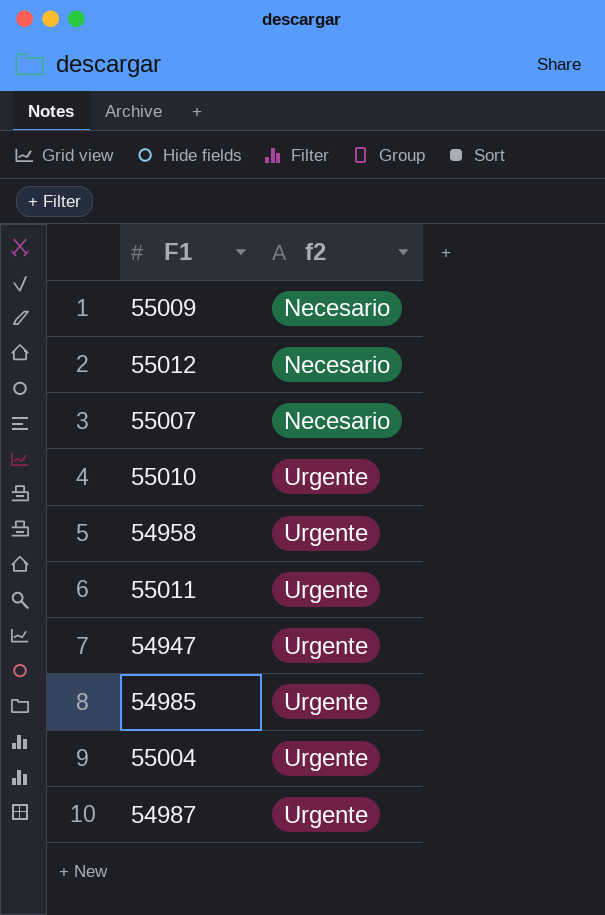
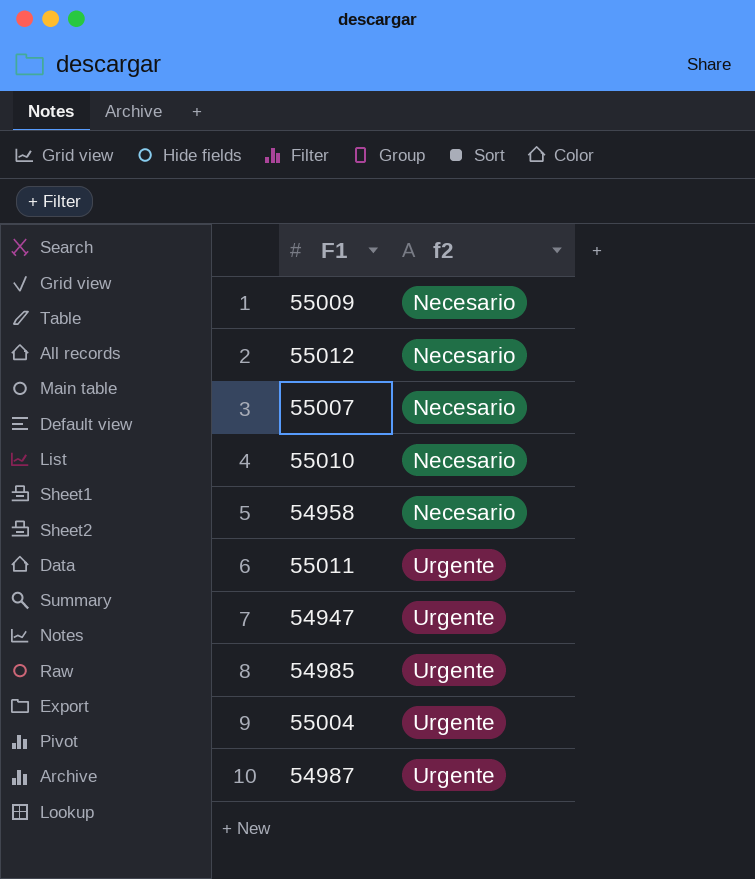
55010 | f2: Urgente -> Necesario
54958 | f2: Urgente -> Necesario

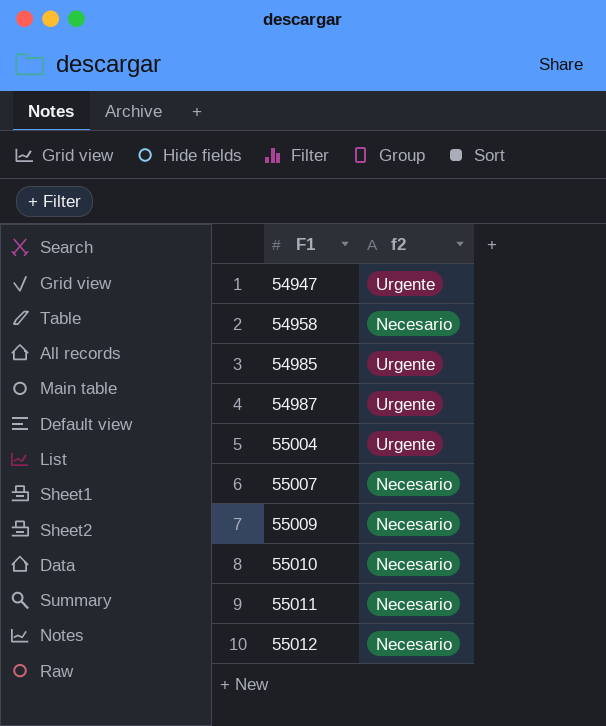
row order: f2 ascending -> F1 ascending
55011 | f2: Urgente -> Necesario

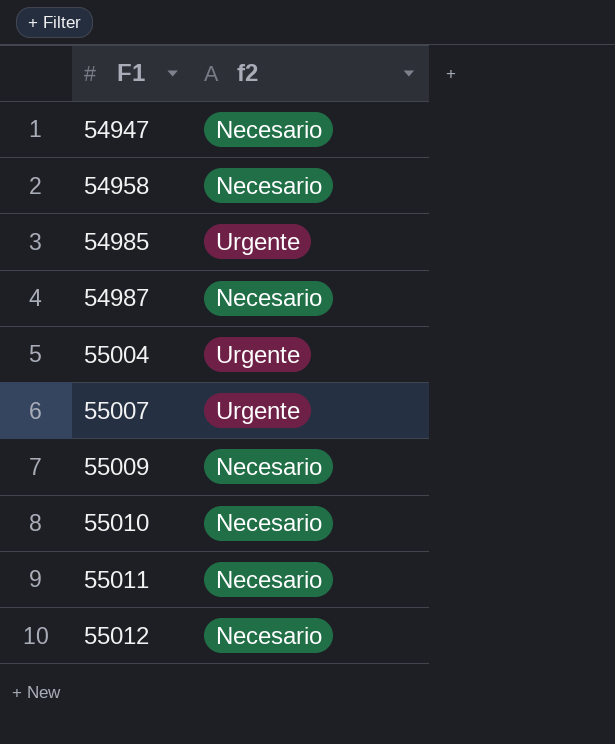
54947 | f2: Urgente -> Necesario
54987 | f2: Urgente -> Necesario
55007 | f2: Necesario -> Urgente

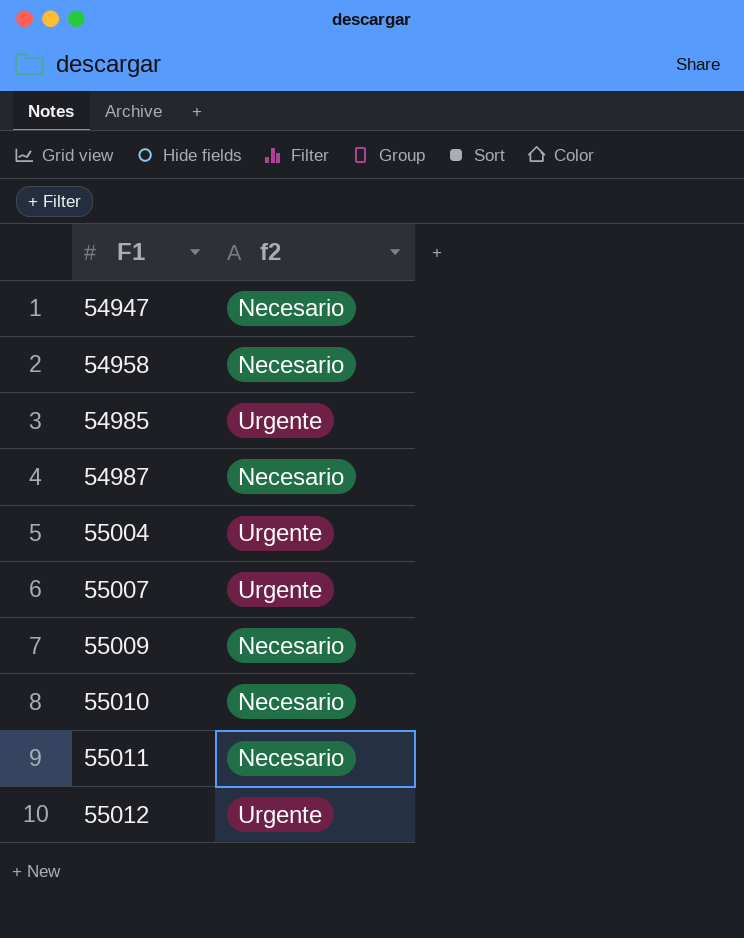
55012 | f2: Necesario -> Urgente

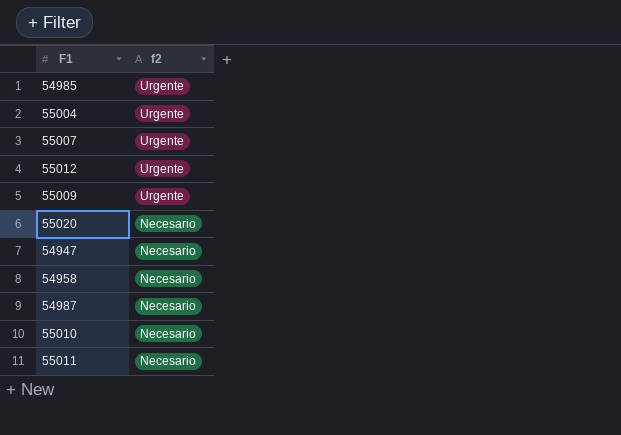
row order: F1 ascending -> f2 descending
55009 | f2: Necesario -> Urgente
row 55020: none -> Necesario

